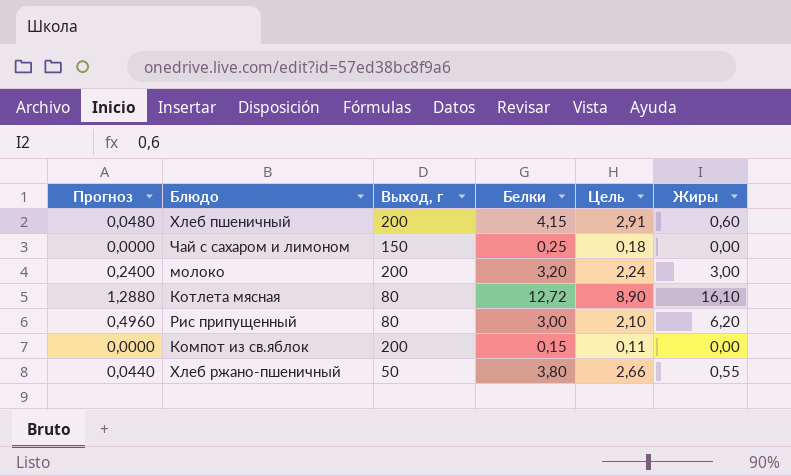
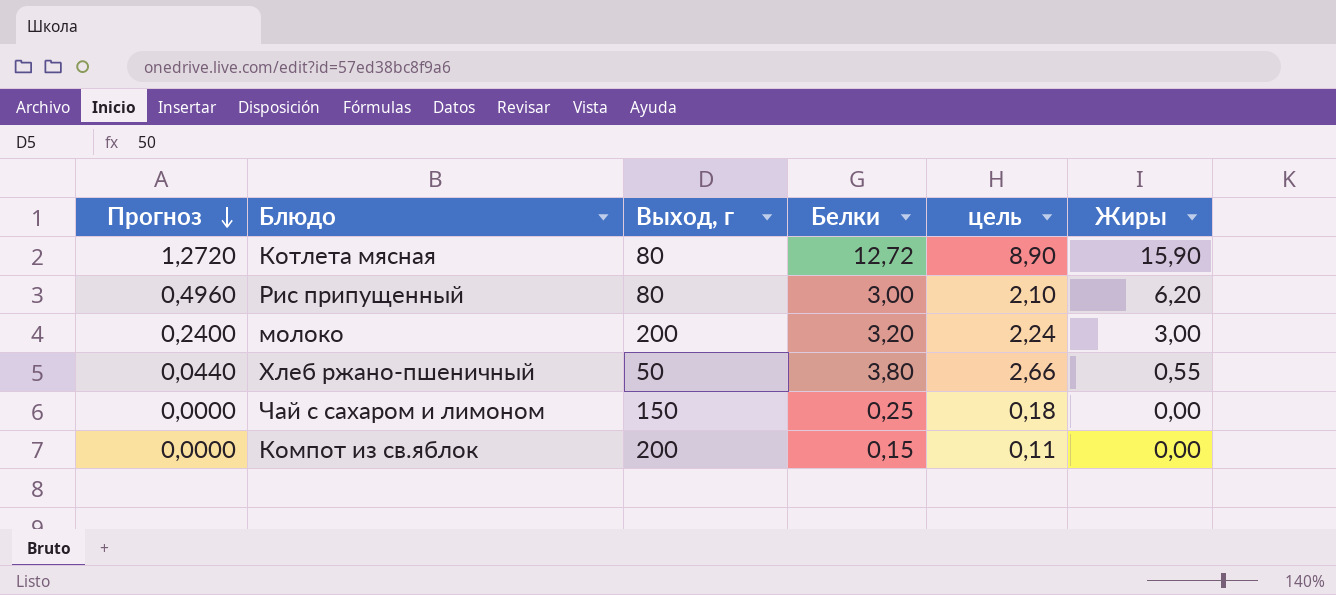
row order: none -> Прогноз descending
column name: Цель -> цель
row Хлеб пшеничный: 0,0480 | 200 | 4,15 | 2,91 | 0,60 -> none
Котлета мясная | Прогноз: 1,2880 -> 1,2720
Котлета мясная | Жиры: 16,10 -> 15,90

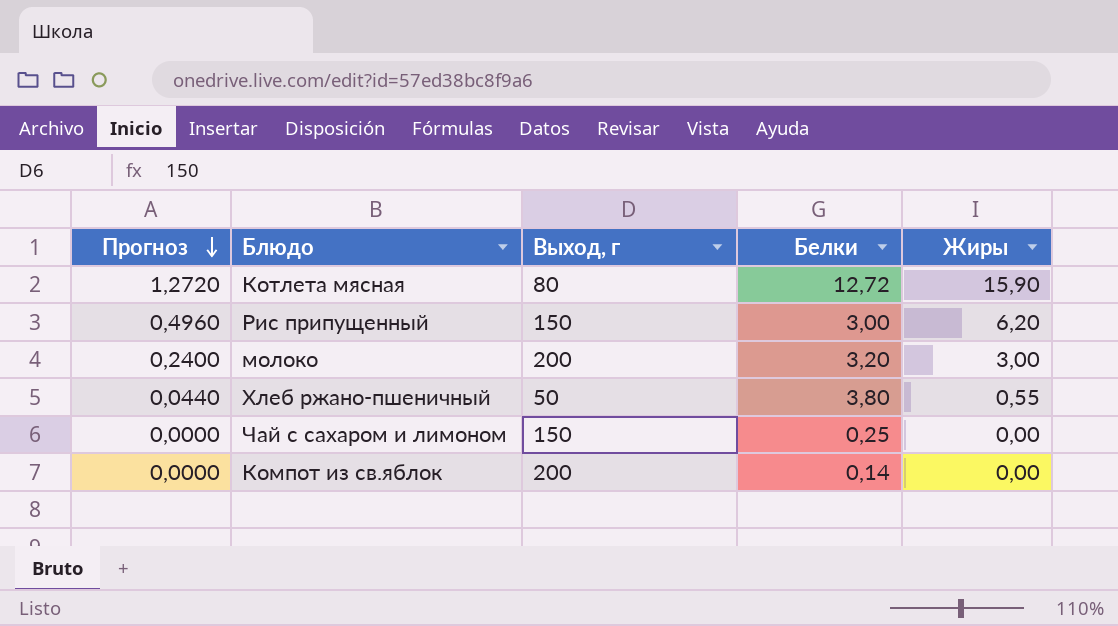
column цель | formula: [Белки] * 0,7 -> none
Рис припущенный | Выход, г: 80 -> 150
Компот из св.яблок | Белки: 0,15 -> 0,14

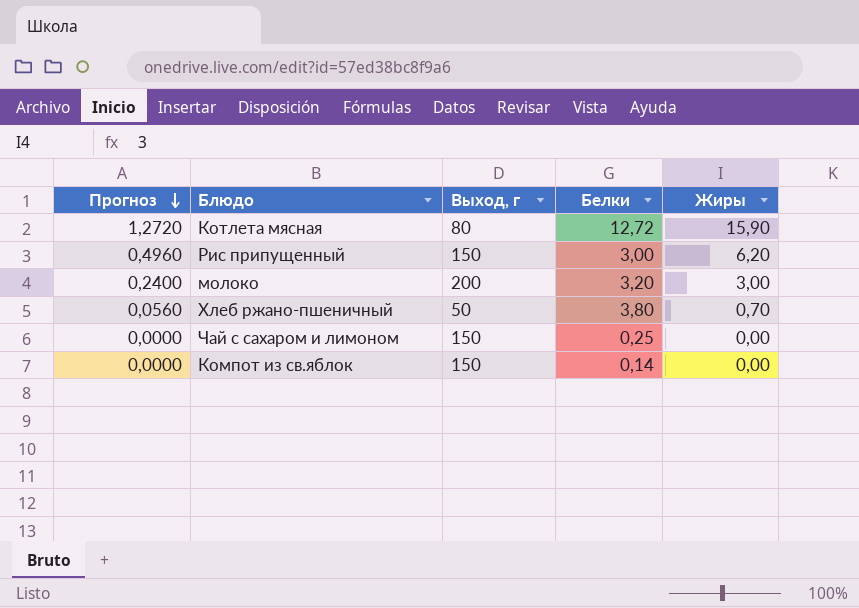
Хлеб ржано-пшеничный | Прогноз: 0,0440 -> 0,0560
Хлеб ржано-пшеничный | Жиры: 0,55 -> 0,70
Компот из св.яблок | Выход, г: 200 -> 150

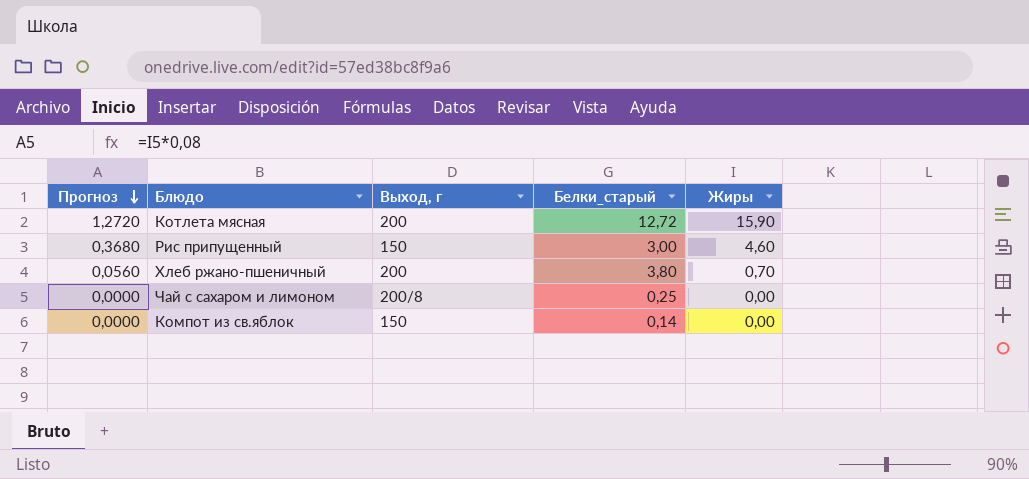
column name: Белки -> Белки_старый
row молоко: 0,2400 | 200 | 3,20 | 3,00 -> none
Котлета мясная | Выход, г: 80 -> 200
Рис припущенный | Прогноз: 0,4960 -> 0,3680
Рис припущенный | Жиры: 6,20 -> 4,60
Хлеб ржано-пшеничный | Выход, г: 50 -> 200
Чай с сахаром и лимоном | Выход, г: 150 -> 200/8

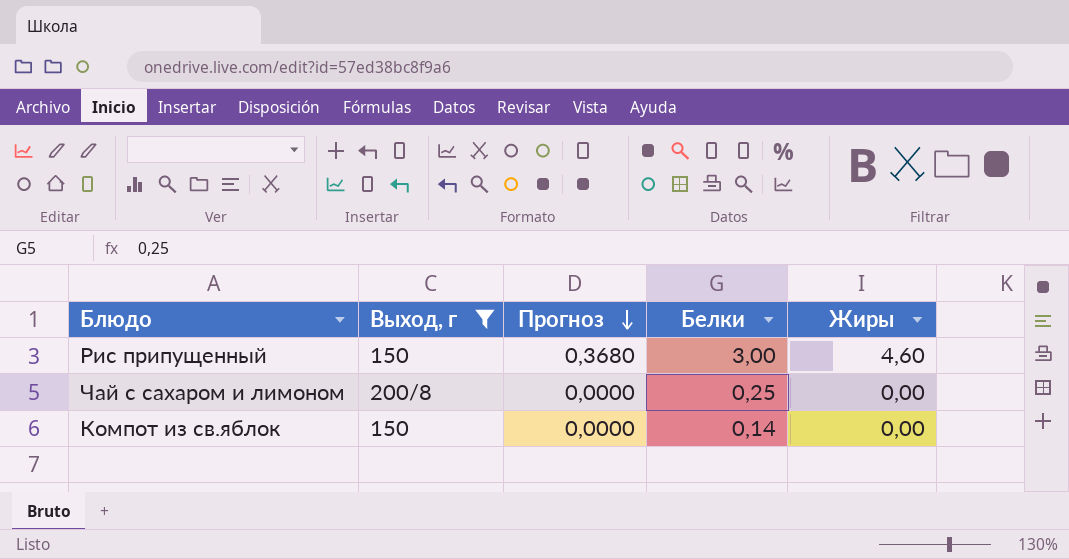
filter: none -> Выход, г != 200
column Прогноз | position: 1 -> 3
column name: Белки_старый -> Белки

